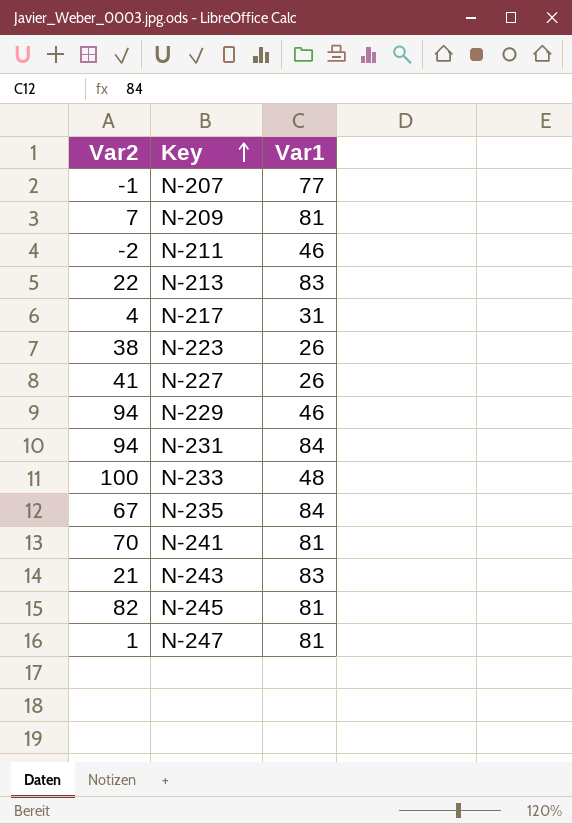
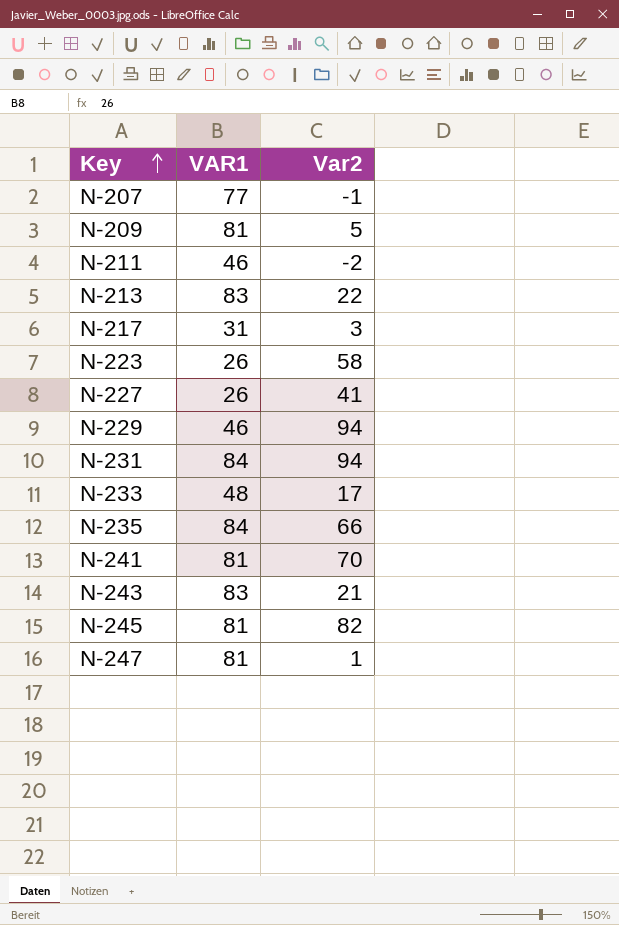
column name: Var1 -> VAR1
column Var2 | position: 1 -> 3
N-209 | Var2: 7 -> 5
N-217 | Var2: 4 -> 3
N-223 | Var2: 38 -> 58
N-233 | Var2: 100 -> 17
N-235 | Var2: 67 -> 66

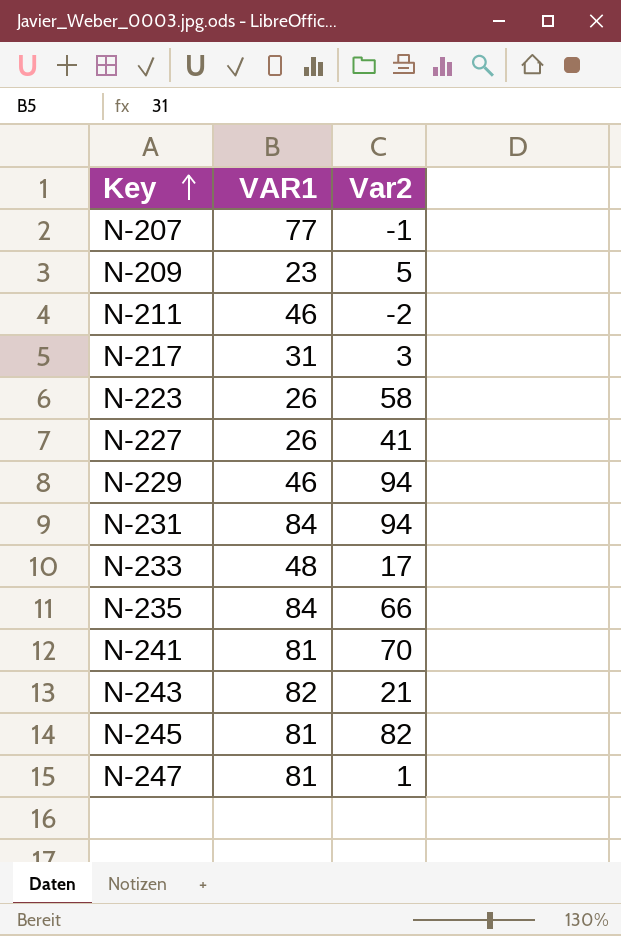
row N-213: 83 | 22 -> none
N-209 | VAR1: 81 -> 23
N-243 | VAR1: 83 -> 82

